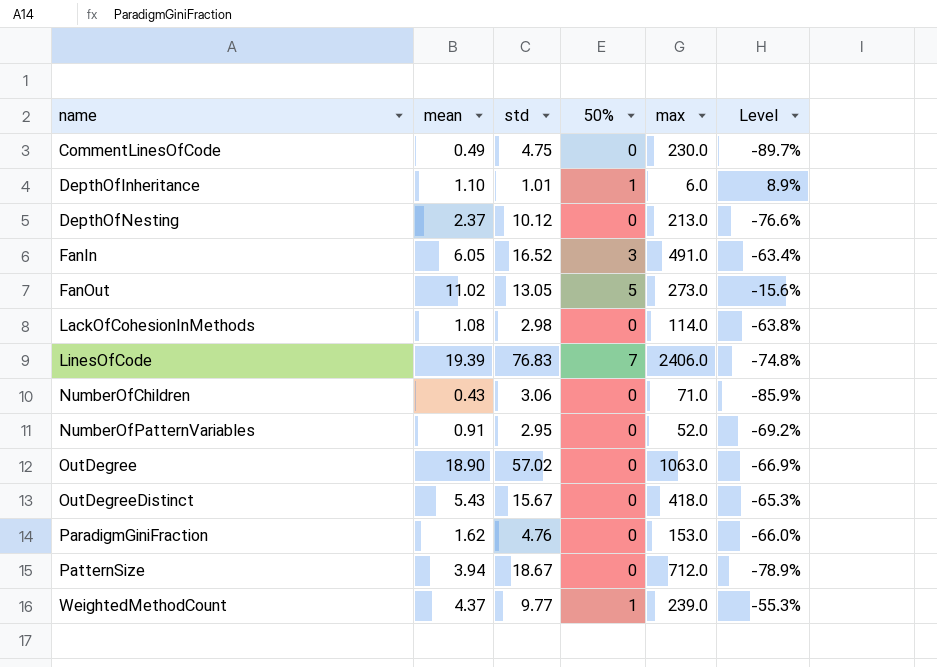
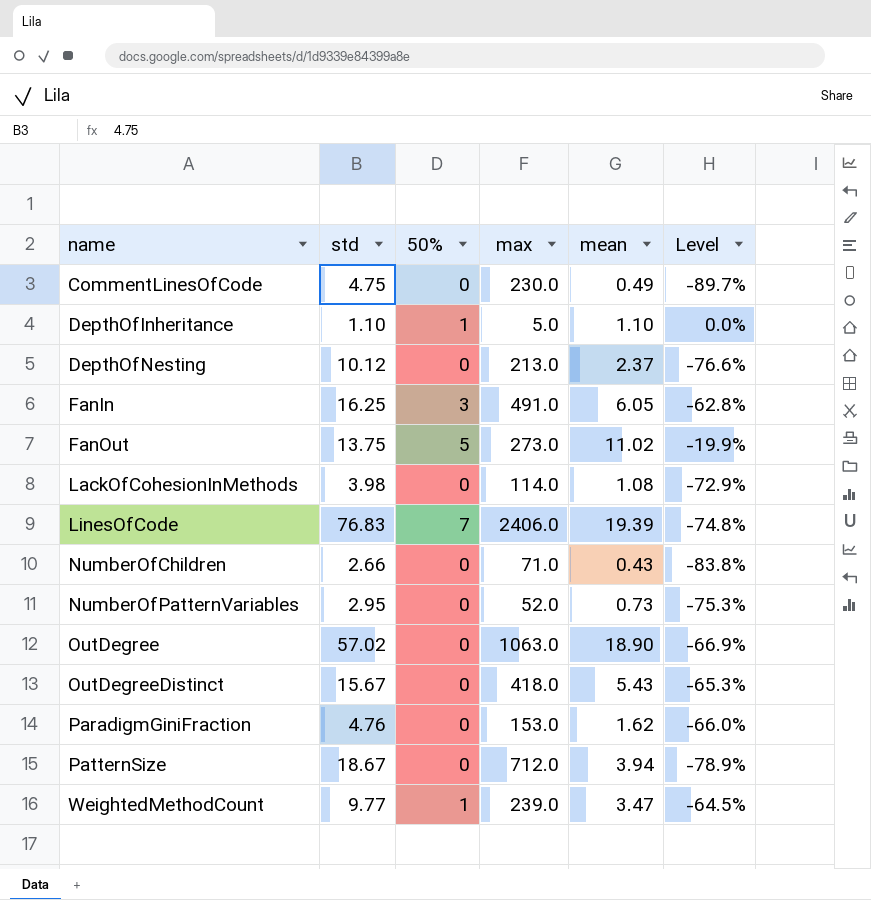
column mean | position: 2 -> 5
DepthOfInheritance | std: 1.01 -> 1.10
DepthOfInheritance | max: 6.0 -> 5.0
DepthOfInheritance | Level: 8.9% -> 0.0%
FanIn | std: 16.52 -> 16.25
FanIn | Level: -63.4% -> -62.8%
FanOut | std: 13.05 -> 13.75
FanOut | Level: -15.6% -> -19.9%
LackOfCohesionInMethods | std: 2.98 -> 3.98
LackOfCohesionInMethods | Level: -63.8% -> -72.9%
NumberOfChildren | std: 3.06 -> 2.66
NumberOfChildren | Level: -85.9% -> -83.8%
NumberOfPatternVariables | mean: 0.91 -> 0.73
NumberOfPatternVariables | Level: -69.2% -> -75.3%
WeightedMethodCount | mean: 4.37 -> 3.47
WeightedMethodCount | Level: -55.3% -> -64.5%

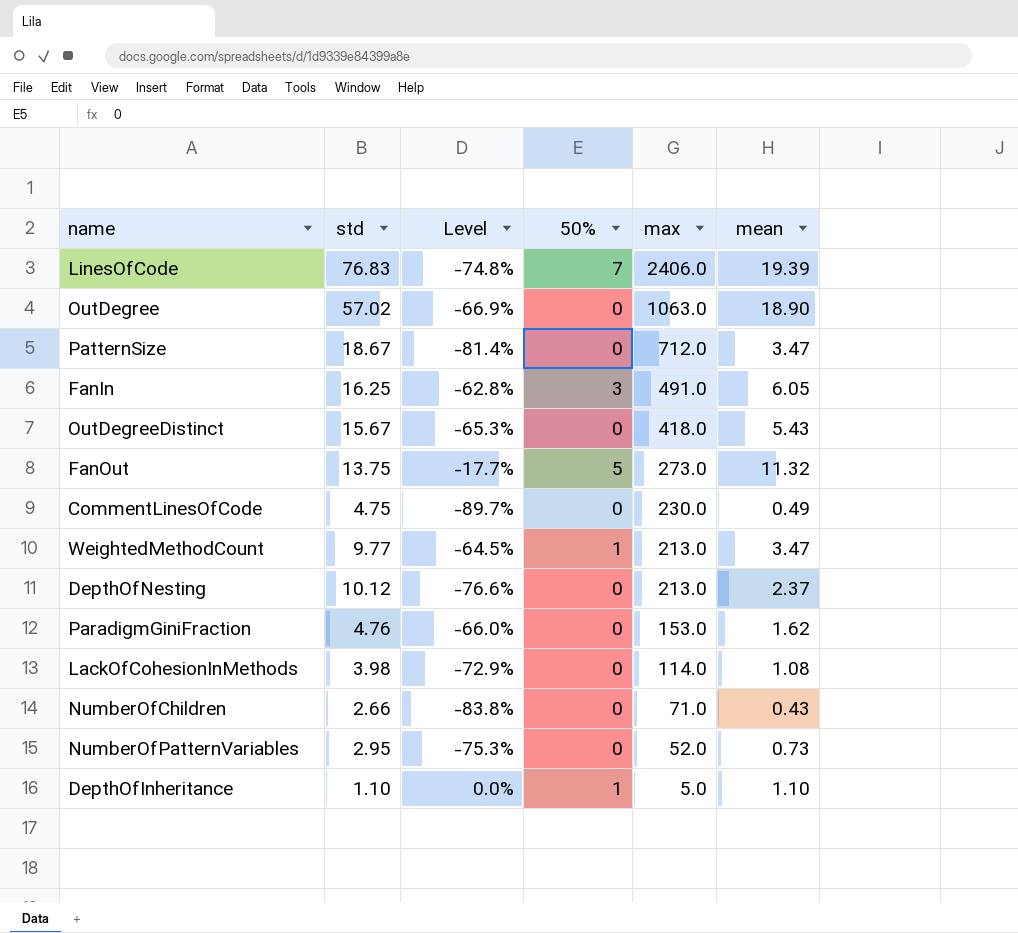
row order: name ascending -> max descending
column Level | position: 6 -> 3
PatternSize | Level: -78.9% -> -81.4%
PatternSize | mean: 3.94 -> 3.47
FanOut | Level: -19.9% -> -17.7%
FanOut | mean: 11.02 -> 11.32
WeightedMethodCount | max: 239.0 -> 213.0

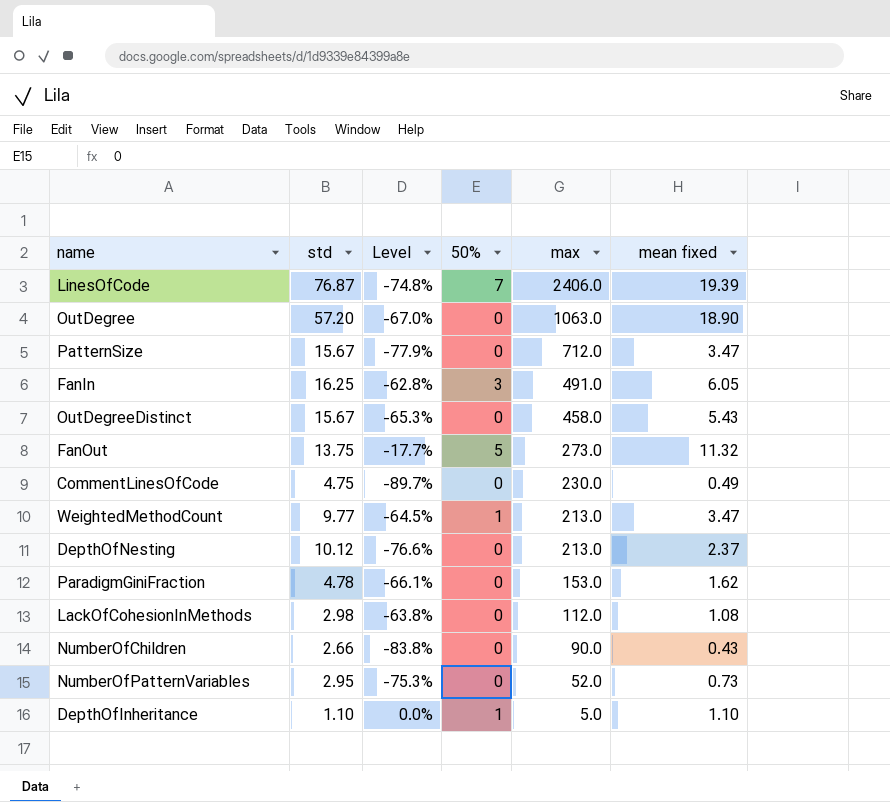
column name: mean -> mean fixed
LinesOfCode | std: 76.83 -> 76.87
OutDegree | std: 57.02 -> 57.20
OutDegree | Level: -66.9% -> -67.0%
PatternSize | std: 18.67 -> 15.67
PatternSize | Level: -81.4% -> -77.9%
OutDegreeDistinct | max: 418.0 -> 458.0
ParadigmGiniFraction | std: 4.76 -> 4.78
ParadigmGiniFraction | Level: -66.0% -> -66.1%
LackOfCohesionInMethods | std: 3.98 -> 2.98
LackOfCohesionInMethods | Level: -72.9% -> -63.8%
LackOfCohesionInMethods | max: 114.0 -> 112.0
NumberOfChildren | max: 71.0 -> 90.0

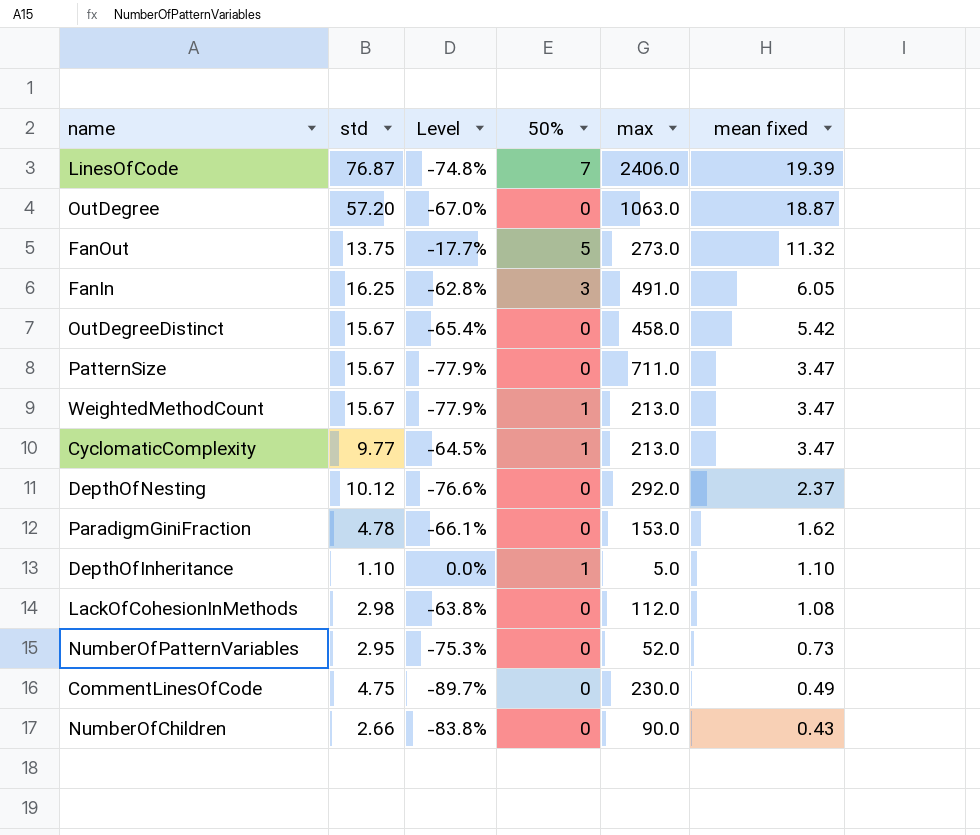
row order: max descending -> mean fixed descending
OutDegree | mean fixed: 18.90 -> 18.87
OutDegreeDistinct | Level: -65.3% -> -65.4%
OutDegreeDistinct | mean fixed: 5.43 -> 5.42
PatternSize | max: 712.0 -> 711.0
WeightedMethodCount | std: 9.77 -> 15.67
WeightedMethodCount | Level: -64.5% -> -77.9%
row CyclomaticComplexity: none -> 9.77 | -64.5% | 1 | 213.0 | 3.47
DepthOfNesting | max: 213.0 -> 292.0

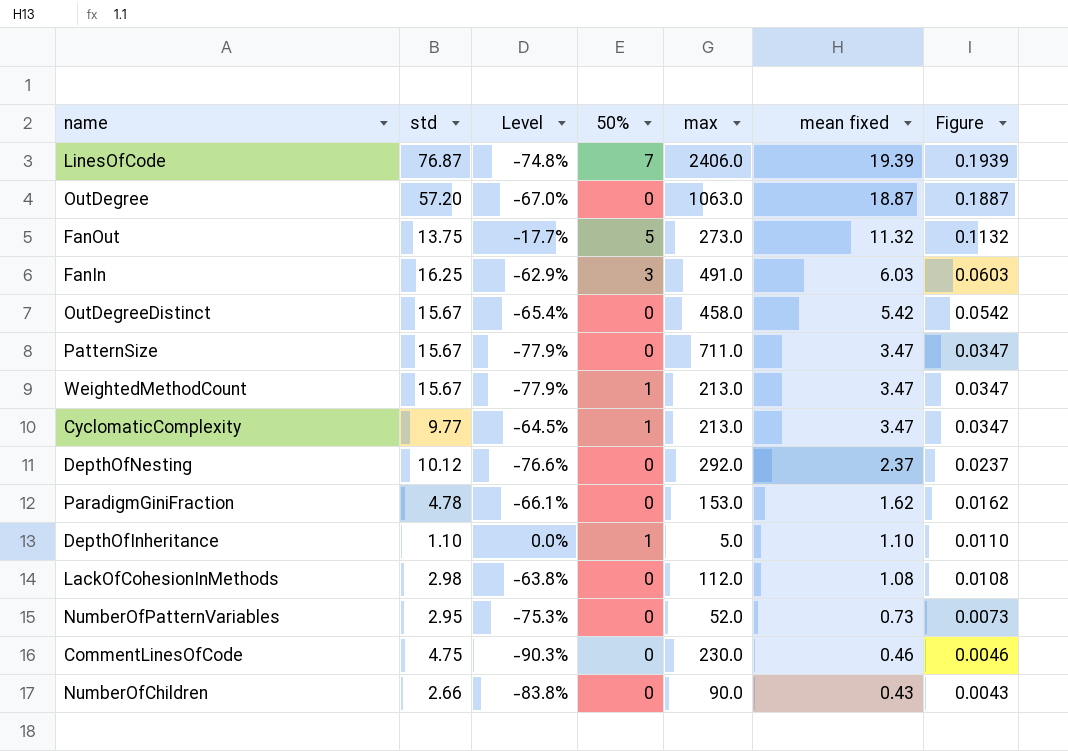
column Figure | formula: none -> [mean fixed] * 0.01
FanIn | Level: -62.8% -> -62.9%
FanIn | mean fixed: 6.05 -> 6.03
CommentLinesOfCode | Level: -89.7% -> -90.3%
CommentLinesOfCode | mean fixed: 0.49 -> 0.46

